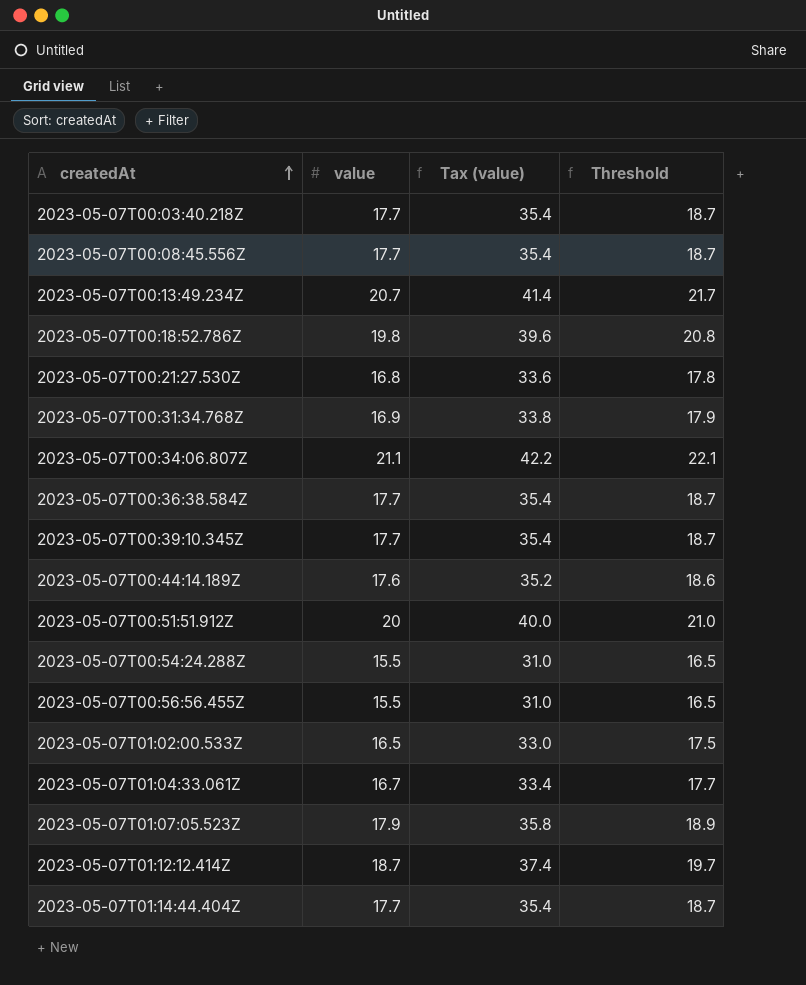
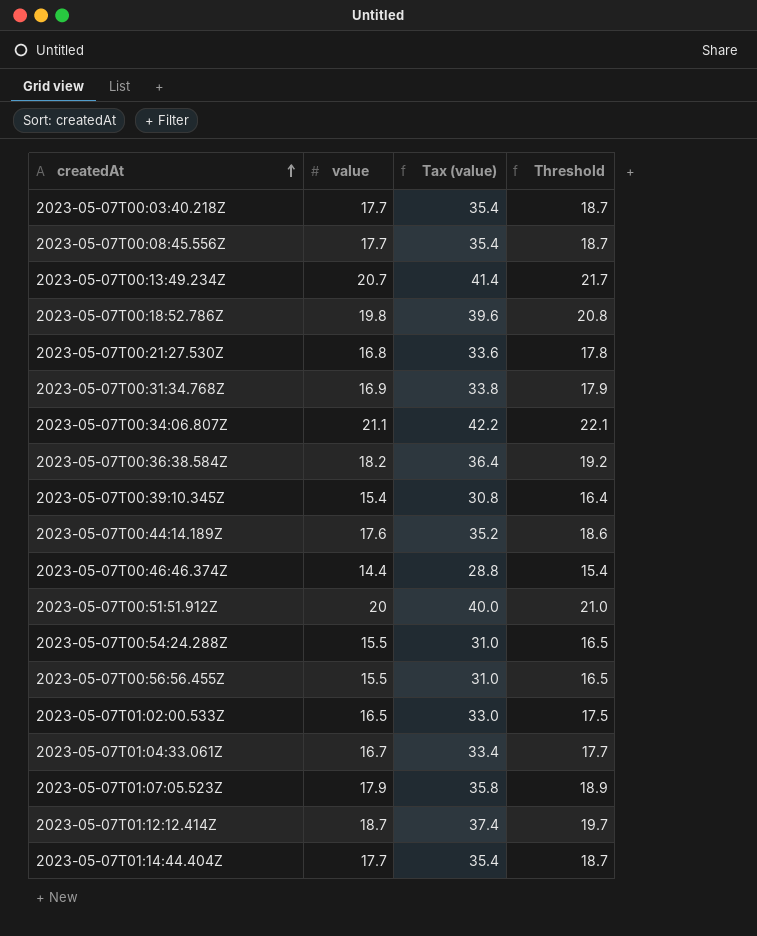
2023-05-07T00:36:38.584Z | value: 17.7 -> 18.2
2023-05-07T00:36:38.584Z | Tax (value): 35.4 -> 36.4
2023-05-07T00:36:38.584Z | Threshold: 18.7 -> 19.2
2023-05-07T00:39:10.345Z | value: 17.7 -> 15.4
2023-05-07T00:39:10.345Z | Tax (value): 35.4 -> 30.8
2023-05-07T00:39:10.345Z | Threshold: 18.7 -> 16.4
row 2023-05-07T00:46:46.374Z: none -> 14.4 | 28.8 | 15.4

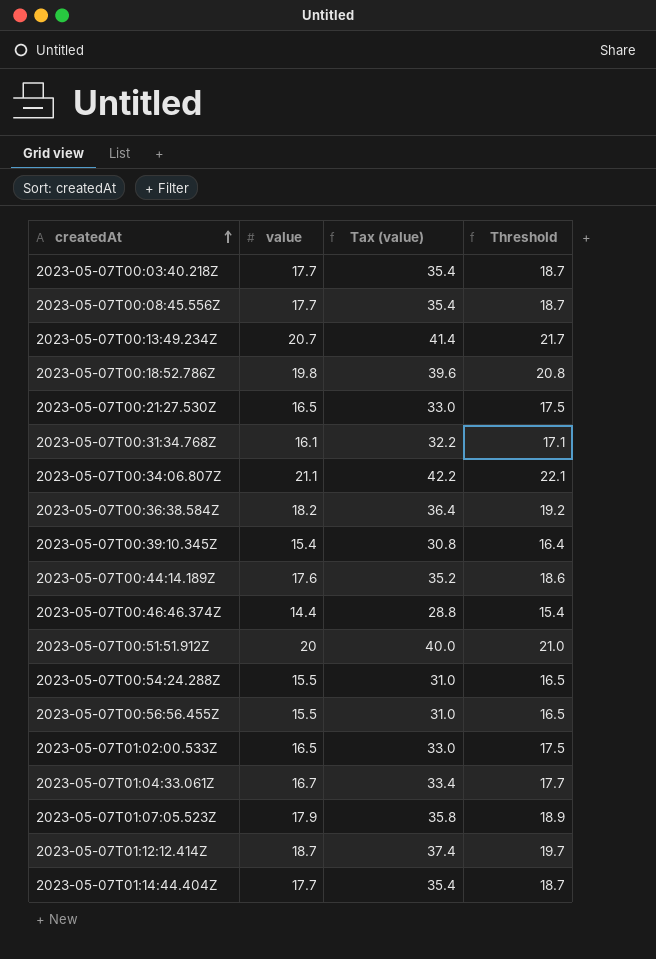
2023-05-07T00:21:27.530Z | value: 16.8 -> 16.5
2023-05-07T00:21:27.530Z | Tax (value): 33.6 -> 33.0
2023-05-07T00:21:27.530Z | Threshold: 17.8 -> 17.5
2023-05-07T00:31:34.768Z | value: 16.9 -> 16.1
2023-05-07T00:31:34.768Z | Tax (value): 33.8 -> 32.2
2023-05-07T00:31:34.768Z | Threshold: 17.9 -> 17.1

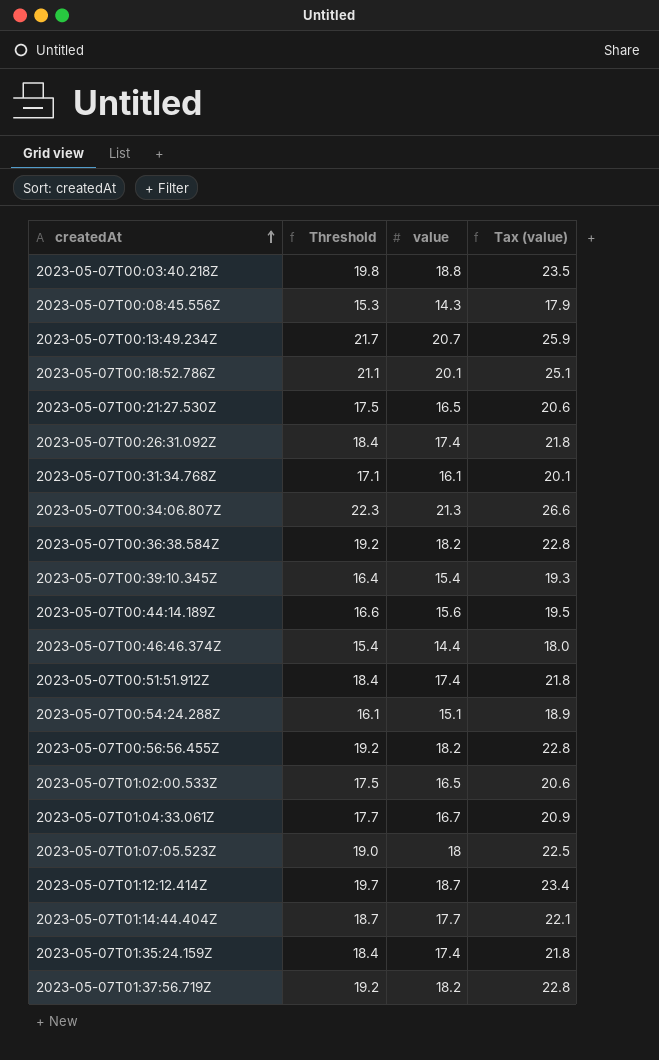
column Threshold | position: 4 -> 2
column Tax (value) | formula: [value] * 2 -> [value] * 1.25
2023-05-07T00:03:40.218Z | Threshold: 18.7 -> 19.8
2023-05-07T00:03:40.218Z | value: 17.7 -> 18.8
2023-05-07T00:08:45.556Z | Threshold: 18.7 -> 15.3
2023-05-07T00:08:45.556Z | value: 17.7 -> 14.3
2023-05-07T00:18:52.786Z | Threshold: 20.8 -> 21.1
2023-05-07T00:18:52.786Z | value: 19.8 -> 20.1
row 2023-05-07T00:26:31.092Z: none -> 18.4 | 17.4 | 21.8
2023-05-07T00:34:06.807Z | Threshold: 22.1 -> 22.3
2023-05-07T00:34:06.807Z | value: 21.1 -> 21.3
2023-05-07T00:44:14.189Z | Threshold: 18.6 -> 16.6
2023-05-07T00:44:14.189Z | value: 17.6 -> 15.6
2023-05-07T00:51:51.912Z | Threshold: 21.0 -> 18.4
2023-05-07T00:51:51.912Z | value: 20 -> 17.4
2023-05-07T00:54:24.288Z | Threshold: 16.5 -> 16.1
2023-05-07T00:54:24.288Z | value: 15.5 -> 15.1
2023-05-07T00:56:56.455Z | Threshold: 16.5 -> 19.2
2023-05-07T00:56:56.455Z | value: 15.5 -> 18.2
2023-05-07T01:07:05.523Z | Threshold: 18.9 -> 19.0
2023-05-07T01:07:05.523Z | value: 17.9 -> 18
row 2023-05-07T01:35:24.159Z: none -> 18.4 | 17.4 | 21.8
row 2023-05-07T01:37:56.719Z: none -> 19.2 | 18.2 | 22.8

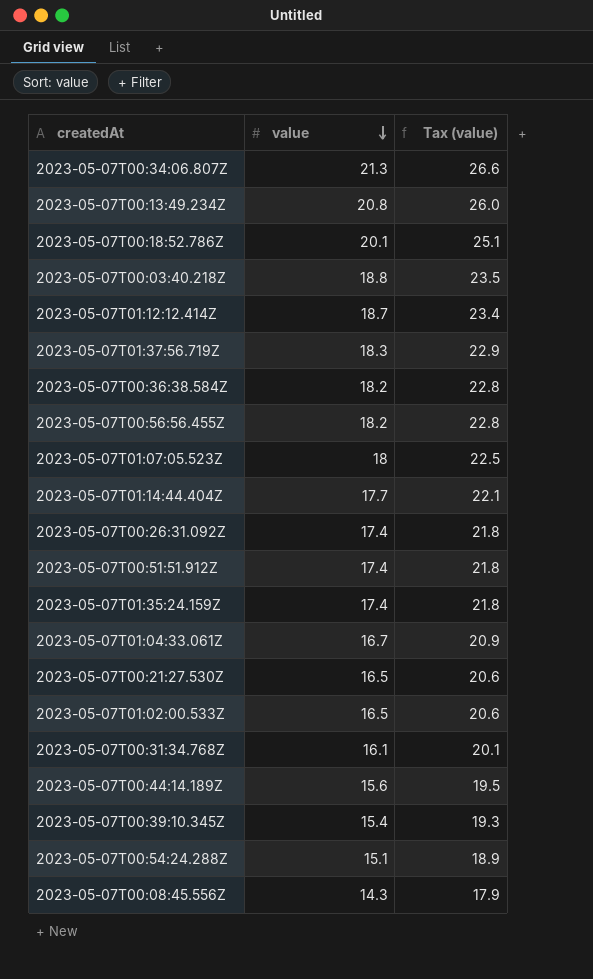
row order: createdAt ascending -> value descending
column Threshold | formula: [value] + 1 -> none
row 2023-05-07T00:46:46.374Z: 15.4 | 14.4 | 18.0 -> none
2023-05-07T00:13:49.234Z | value: 20.7 -> 20.8
2023-05-07T00:13:49.234Z | Tax (value): 25.9 -> 26.0
2023-05-07T01:37:56.719Z | value: 18.2 -> 18.3
2023-05-07T01:37:56.719Z | Tax (value): 22.8 -> 22.9

